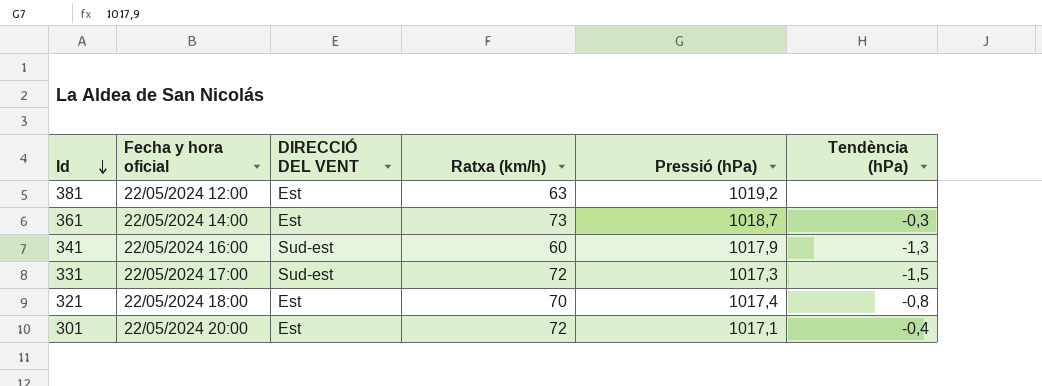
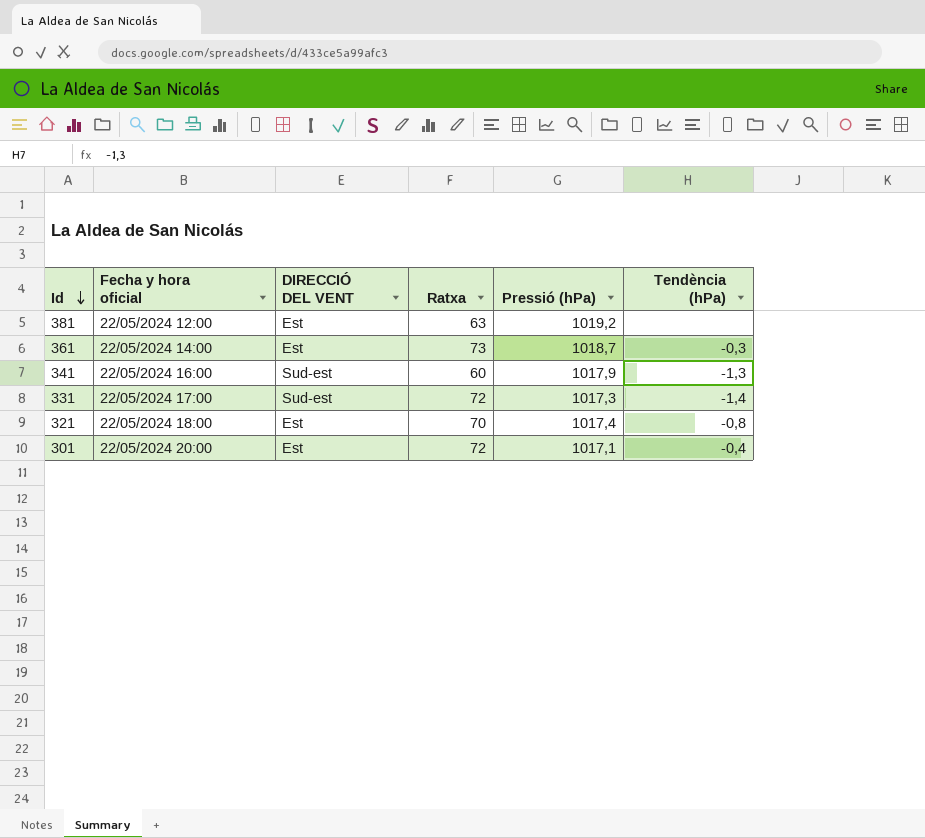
column name: Ratxa (km/h) -> Ratxa
331 | Tendència (hPa): -1,5 -> -1,4

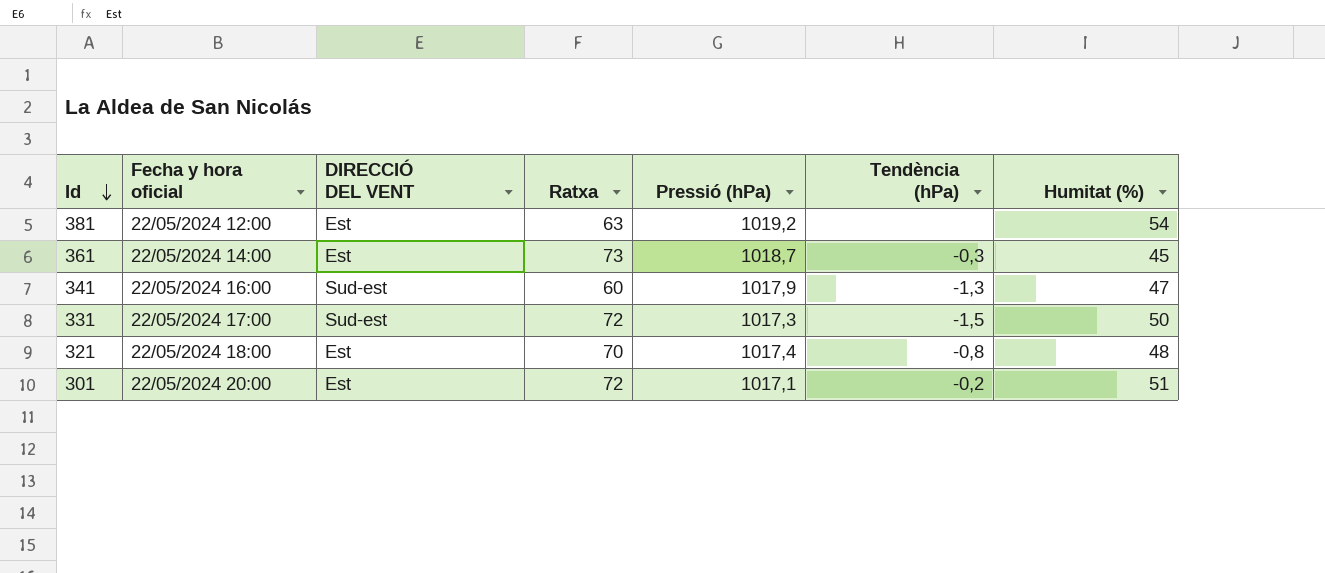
column Humitat (%) | position: none -> 7
331 | Tendència (hPa): -1,4 -> -1,5
301 | Tendència (hPa): -0,4 -> -0,2

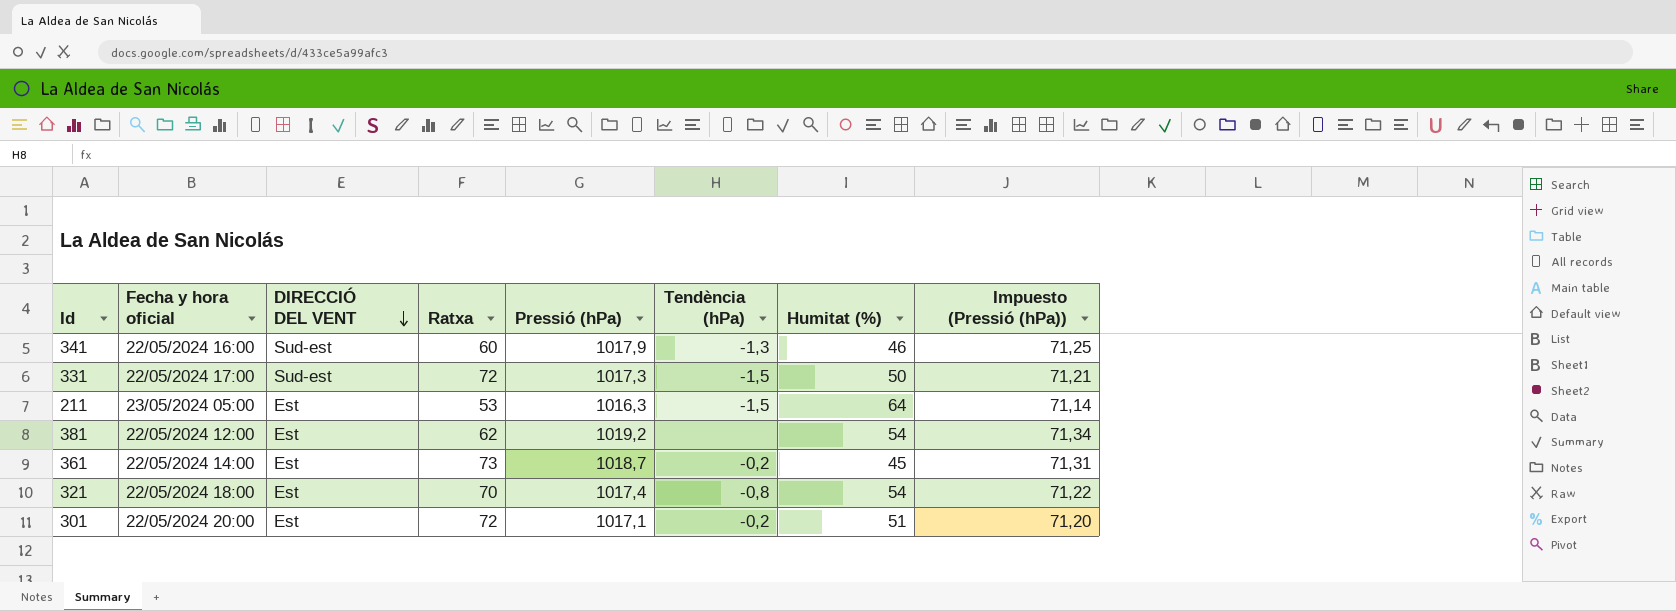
row order: Id descending -> DIRECCIÓ DEL VENT descending
column Impuesto (Pressió (hPa)) | formula: none -> [Pressió (hPa)] * 0,07
341 | Humitat (%): 47 -> 46
row 211: none -> 23/05/2024 05:00 | Est | 53 | 1016,3 | -1,5 | 64 | 71,14
381 | Ratxa: 63 -> 62
361 | Tendència (hPa): -0,3 -> -0,2
321 | Humitat (%): 48 -> 54

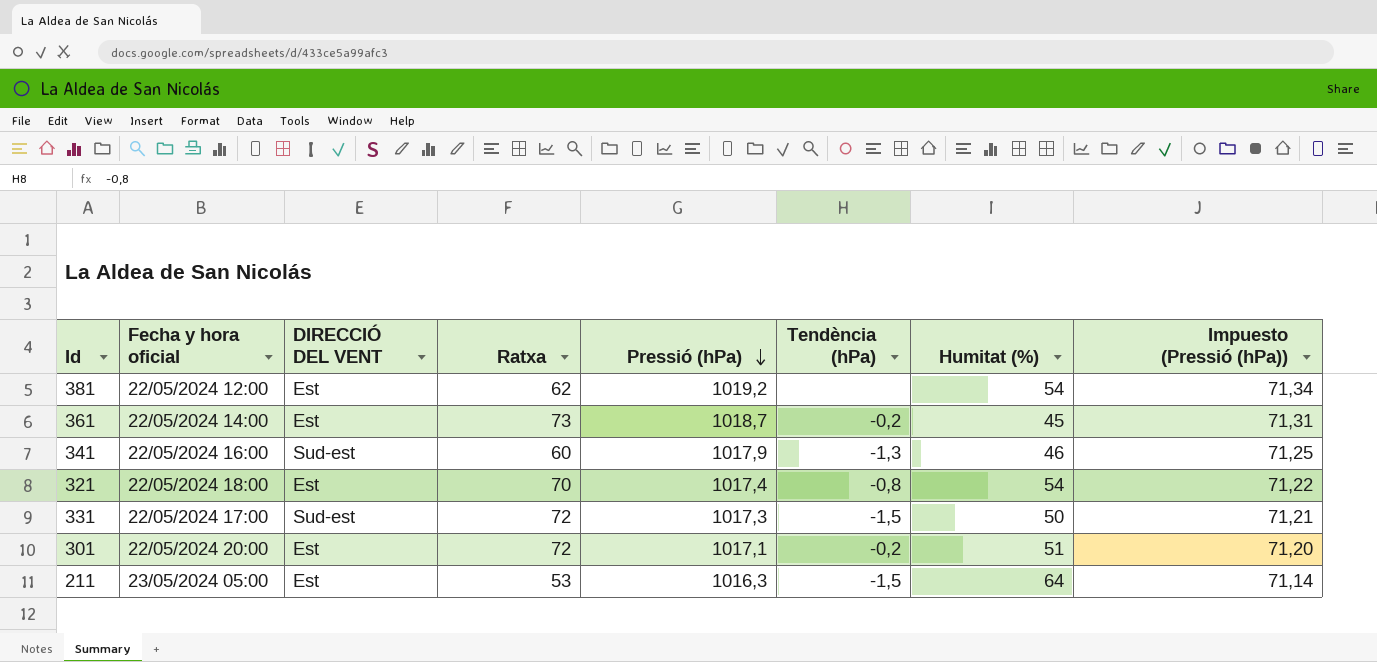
row order: DIRECCIÓ DEL VENT descending -> Pressió (hPa) descending

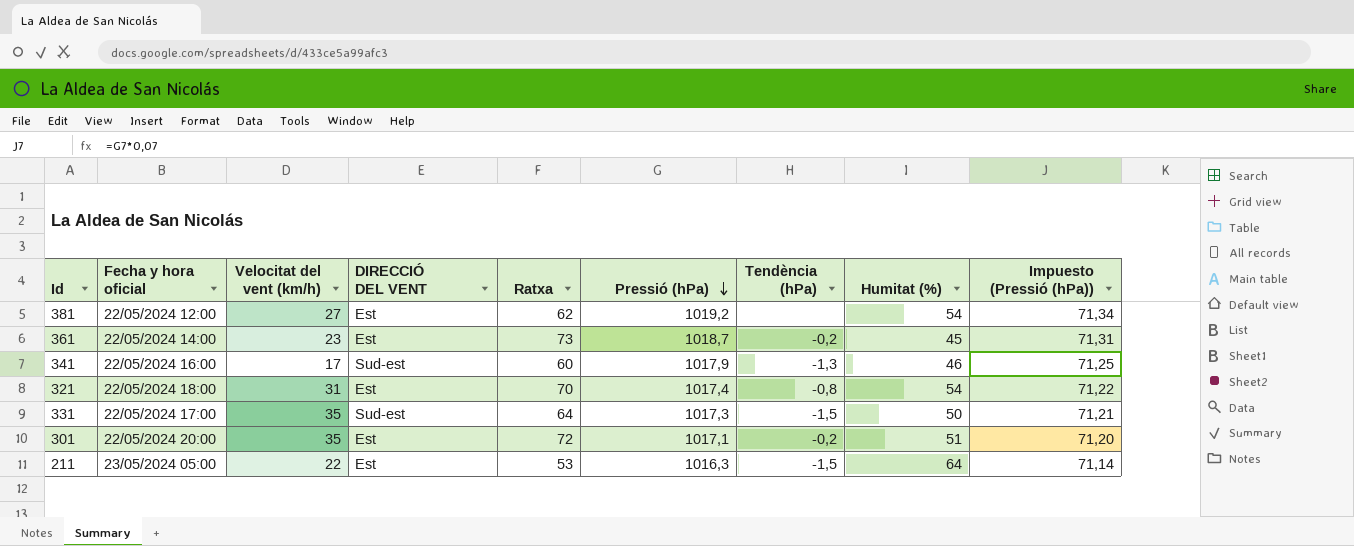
column Velocitat del vent (km/h) | position: none -> 3
331 | Ratxa: 72 -> 64

